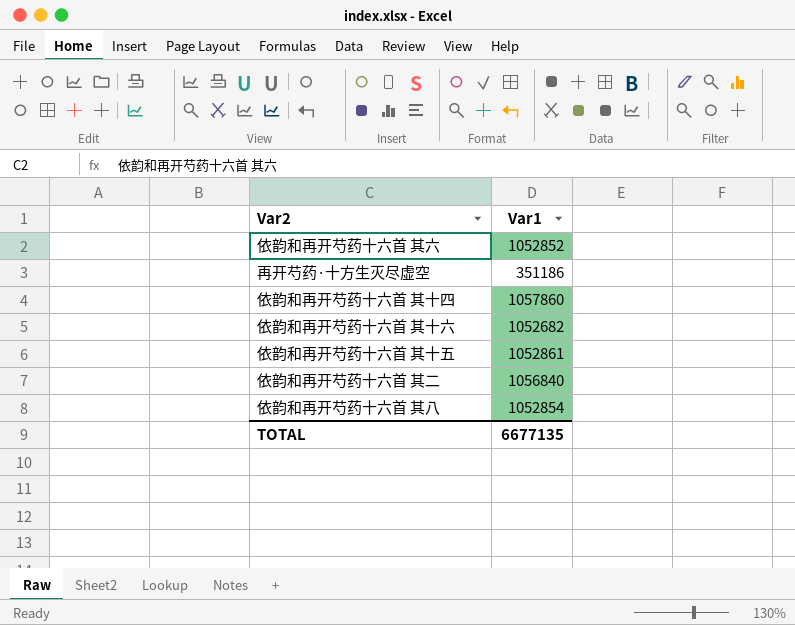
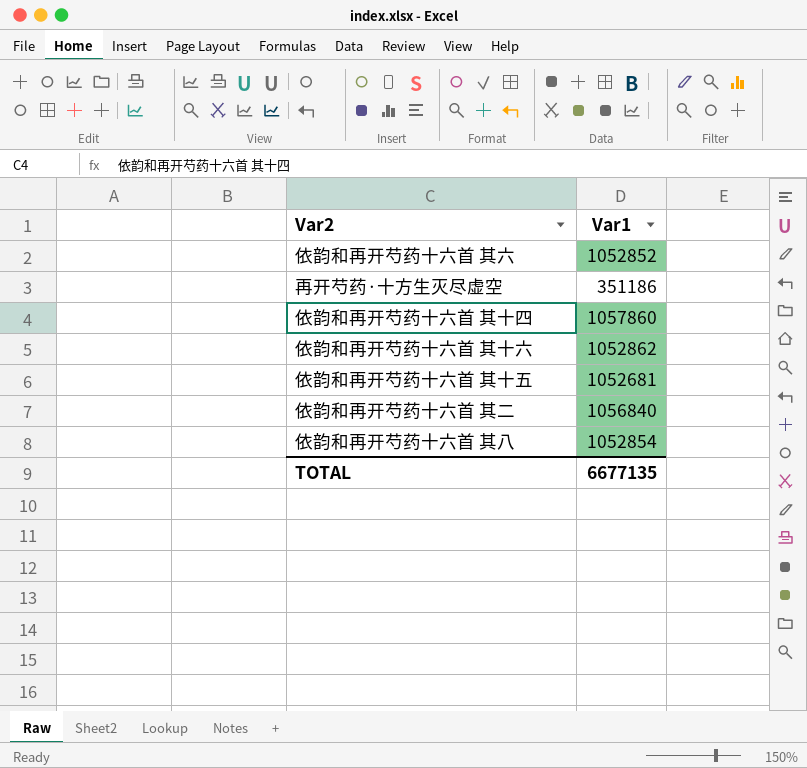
依韵和再开芍药十六首 其十六 | Var1: 1052682 -> 1052862
依韵和再开芍药十六首 其十五 | Var1: 1052861 -> 1052681

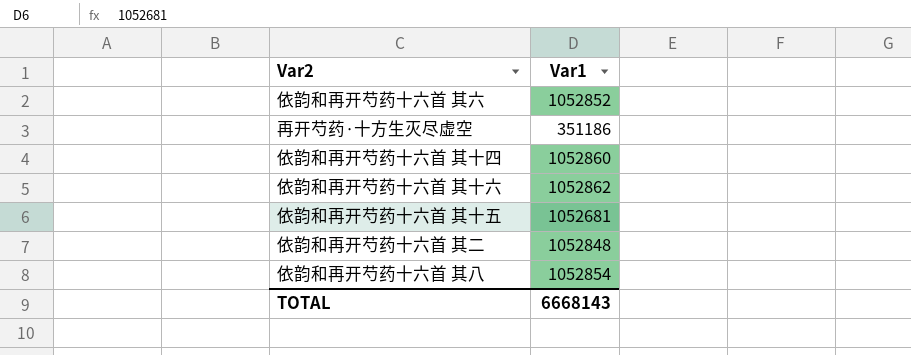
依韵和再开芍药十六首 其十四 | Var1: 1057860 -> 1052860
依韵和再开芍药十六首 其二 | Var1: 1056840 -> 1052848
TOTAL | Var1: 6677135 -> 6668143

